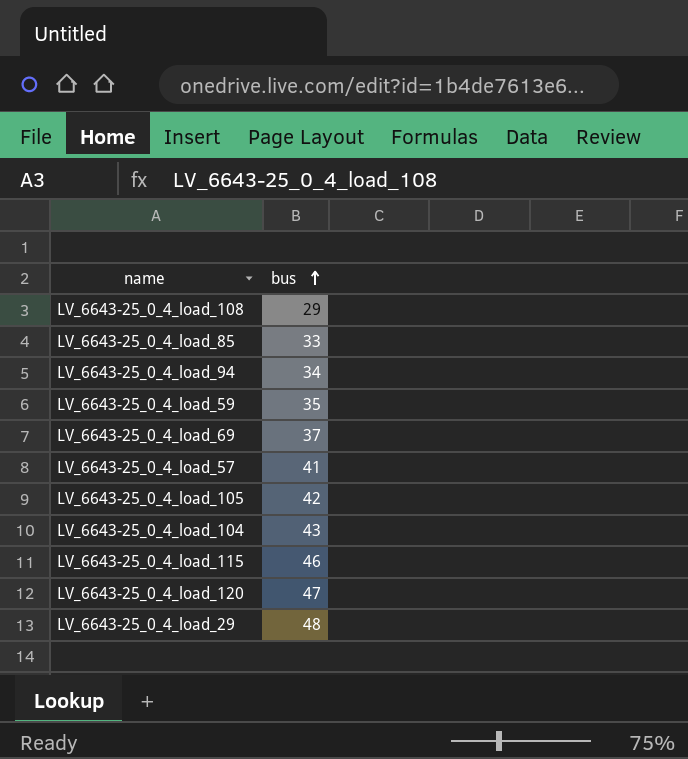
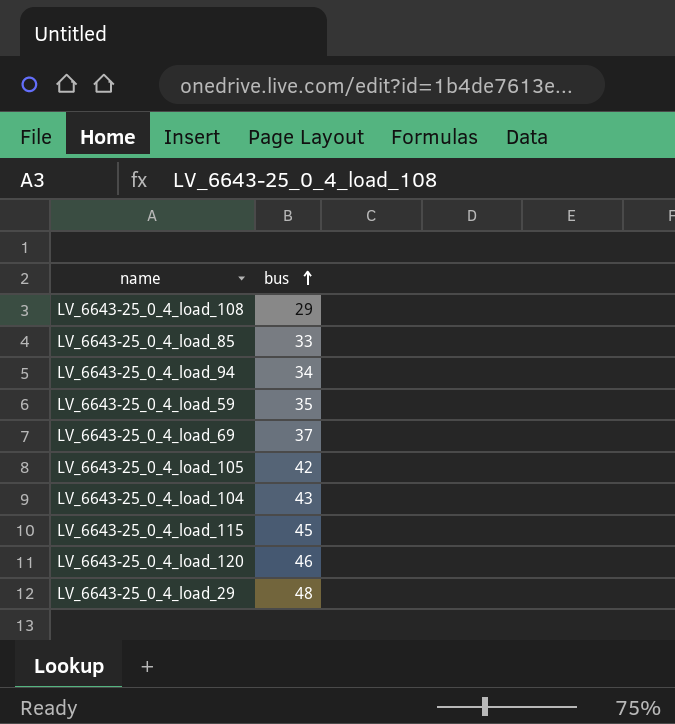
row LV_6643-25_0_4_load_57: 41 -> none
LV_6643-25_0_4_load_115 | bus: 46 -> 45
LV_6643-25_0_4_load_120 | bus: 47 -> 46

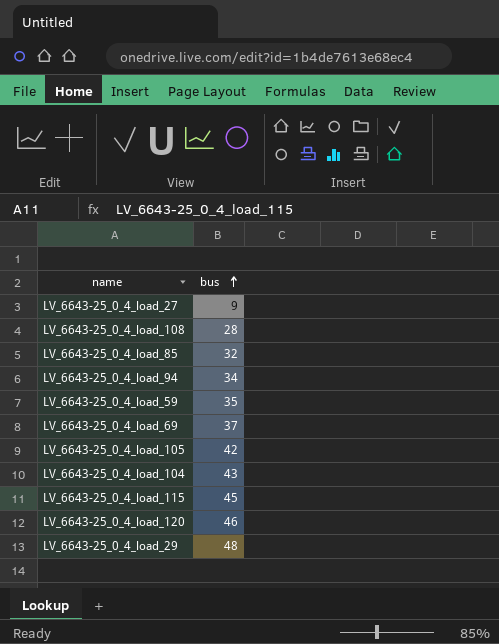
row LV_6643-25_0_4_load_27: none -> 9
LV_6643-25_0_4_load_108 | bus: 29 -> 28
LV_6643-25_0_4_load_85 | bus: 33 -> 32

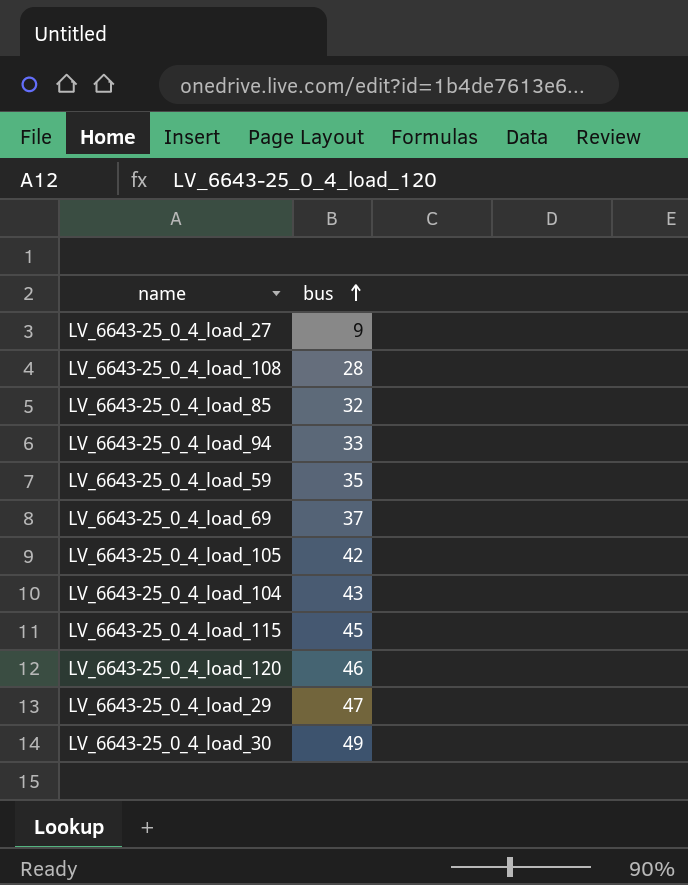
LV_6643-25_0_4_load_94 | bus: 34 -> 33
LV_6643-25_0_4_load_29 | bus: 48 -> 47
row LV_6643-25_0_4_load_30: none -> 49

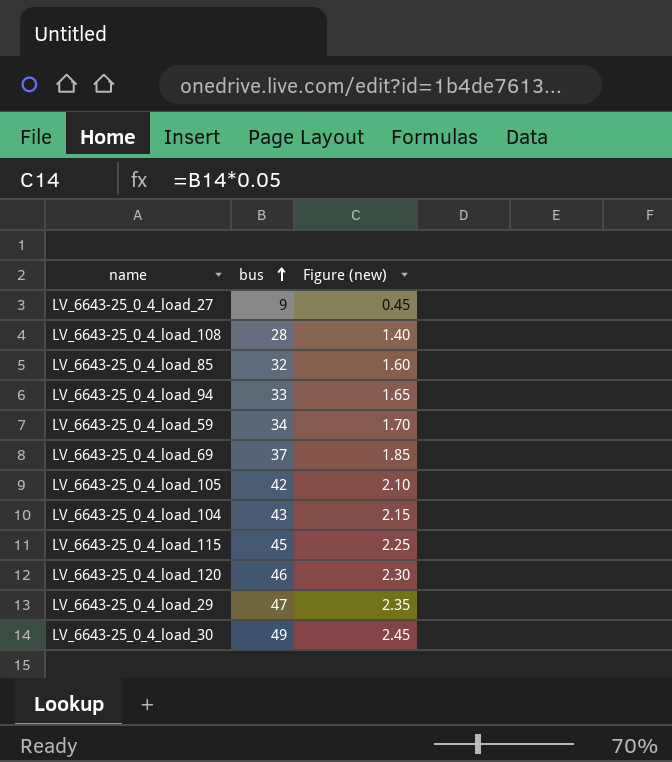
column Figure (new) | formula: none -> [bus] * 0.05
LV_6643-25_0_4_load_59 | bus: 35 -> 34

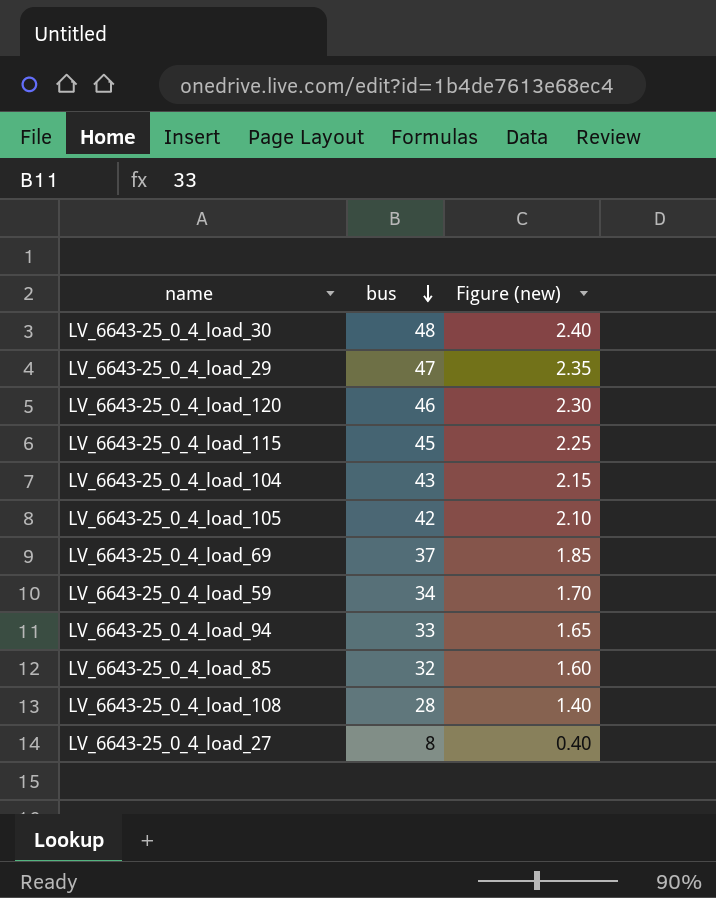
row order: bus ascending -> bus descending
LV_6643-25_0_4_load_30 | bus: 49 -> 48
LV_6643-25_0_4_load_30 | Figure (new): 2.45 -> 2.40
LV_6643-25_0_4_load_27 | bus: 9 -> 8
LV_6643-25_0_4_load_27 | Figure (new): 0.45 -> 0.40

